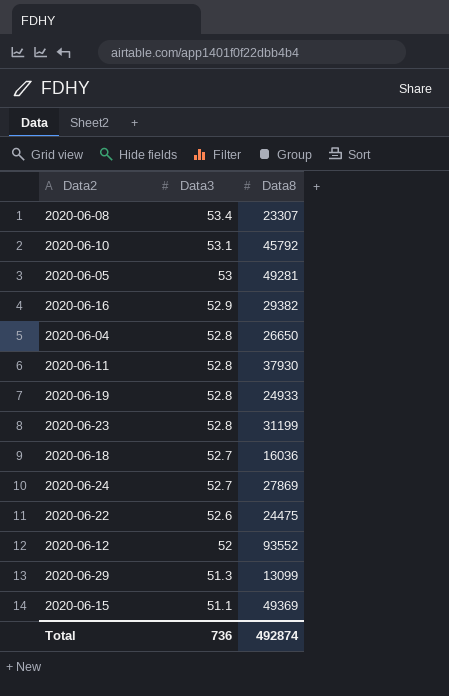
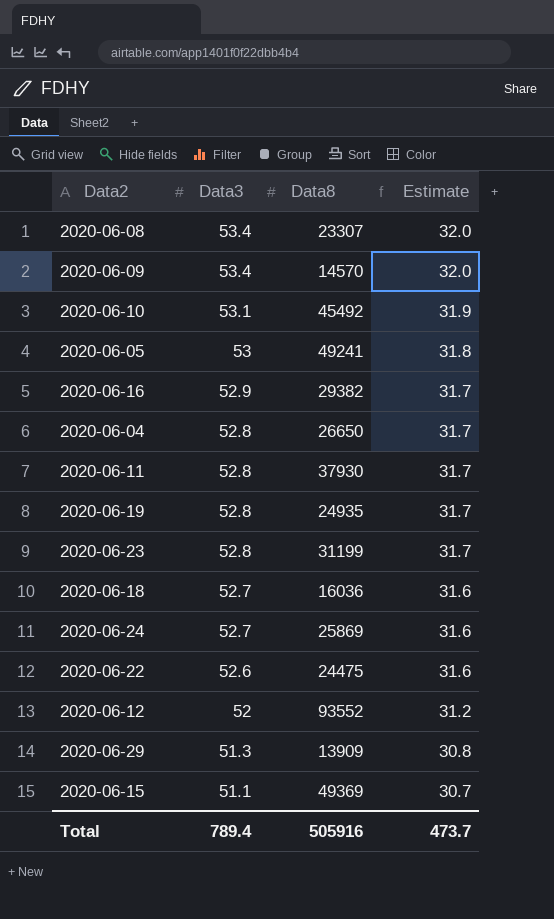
column Estimate | formula: none -> [Data3] * 0.6
row 2020-06-09: none -> 53.4 | 14570 | 32.0
2020-06-10 | Data8: 45792 -> 45492
2020-06-05 | Data8: 49281 -> 49241
2020-06-19 | Data8: 24933 -> 24935
2020-06-24 | Data8: 27869 -> 25869
2020-06-29 | Data8: 13099 -> 13909
Total | Data3: 736 -> 789.4
Total | Data8: 492874 -> 505916

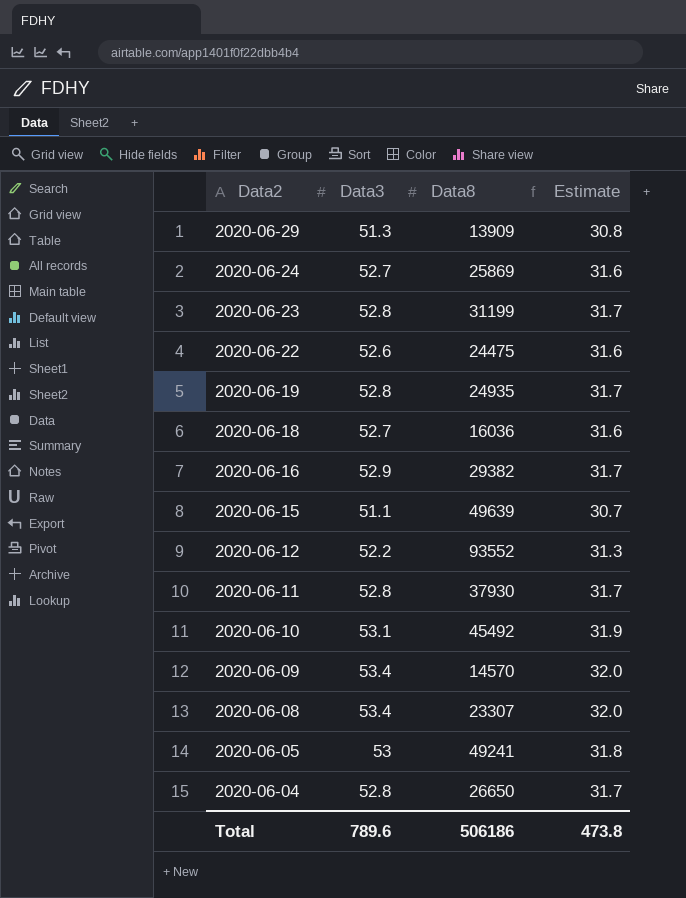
row order: Data3 descending -> Data2 descending
2020-06-15 | Data8: 49369 -> 49639
2020-06-12 | Data3: 52 -> 52.2
2020-06-12 | Estimate: 31.2 -> 31.3
Total | Data3: 789.4 -> 789.6
Total | Data8: 505916 -> 506186
Total | Estimate: 473.7 -> 473.8

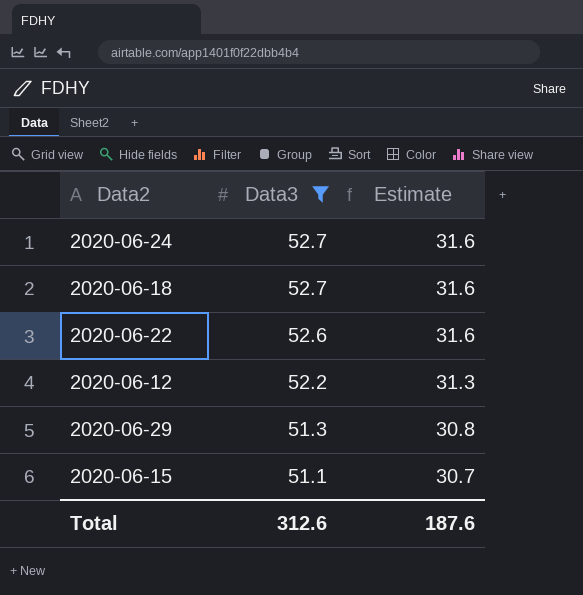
filter: none -> Data3 <= 52.7
row order: Data2 descending -> Data3 descending
column Data8 | position: 3 -> none
Total | Data3: 789.6 -> 312.6
Total | Estimate: 473.8 -> 187.6

